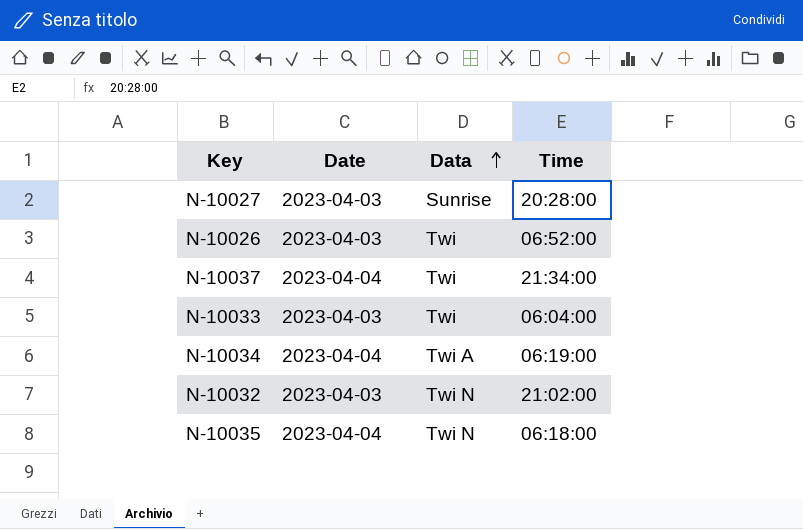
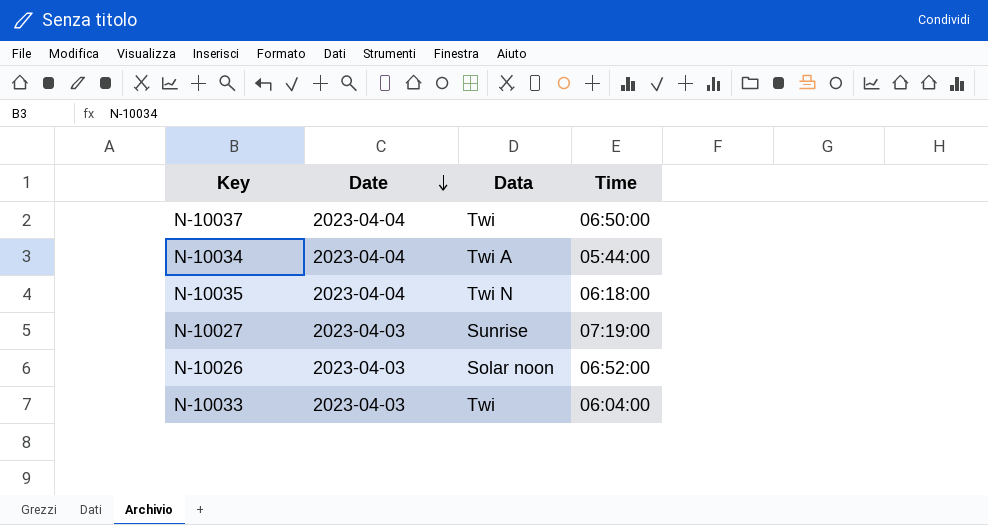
row order: Data ascending -> Date descending
row N-10032: 2023-04-03 | Twi N | 21:02:00 -> none
N-10037 | Time: 21:34:00 -> 06:50:00
N-10034 | Time: 06:19:00 -> 05:44:00
N-10027 | Time: 20:28:00 -> 07:19:00
N-10026 | Data: Twi -> Solar noon

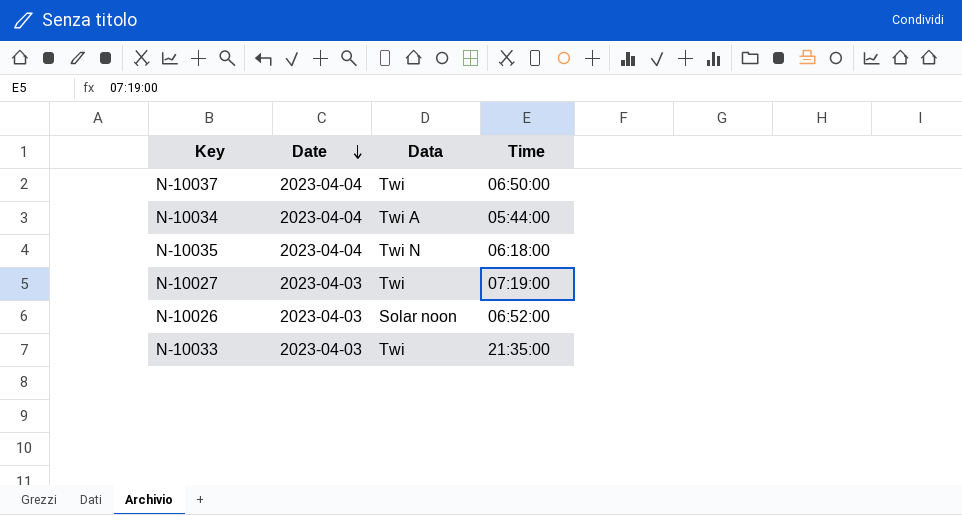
N-10027 | Data: Sunrise -> Twi
N-10033 | Time: 06:04:00 -> 21:35:00

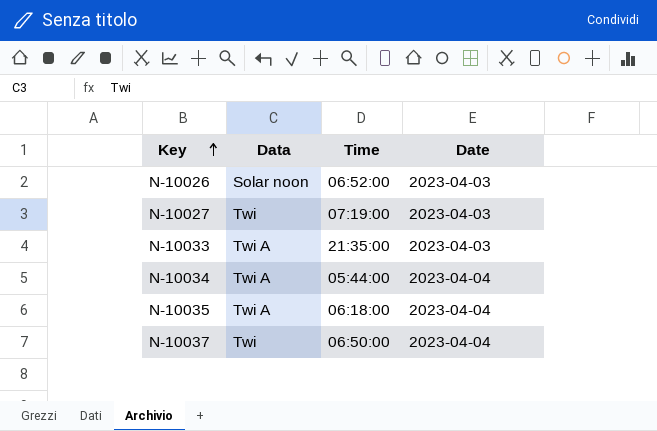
row order: Date descending -> Key ascending
column Date | position: 2 -> 4
N-10033 | Data: Twi -> Twi A
N-10035 | Data: Twi N -> Twi A

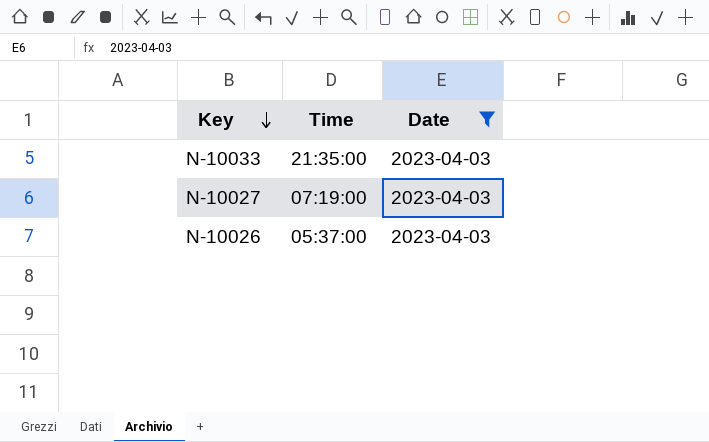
filter: none -> Date = 2023-04-03
row order: Key ascending -> Key descending
column Data | position: 2 -> none
N-10026 | Time: 06:52:00 -> 05:37:00

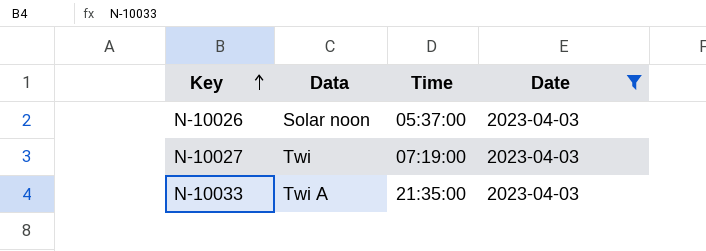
row order: Key descending -> Key ascending
column Data | position: none -> 2

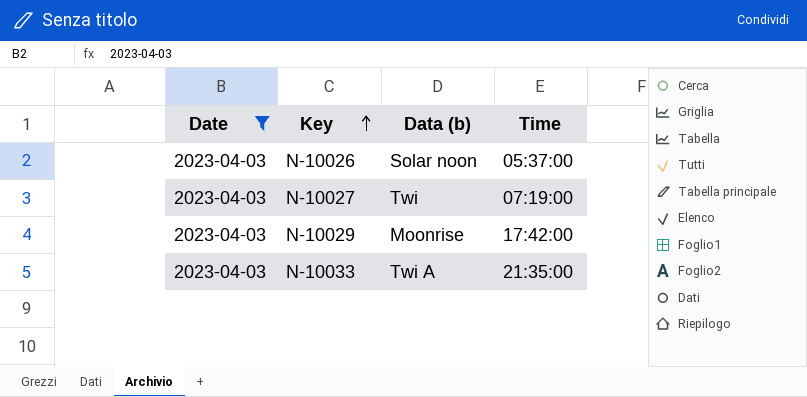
column Date | position: 4 -> 1
column name: Data -> Data (b)
row N-10029: none -> 2023-04-03 | Moonrise | 17:42:00

